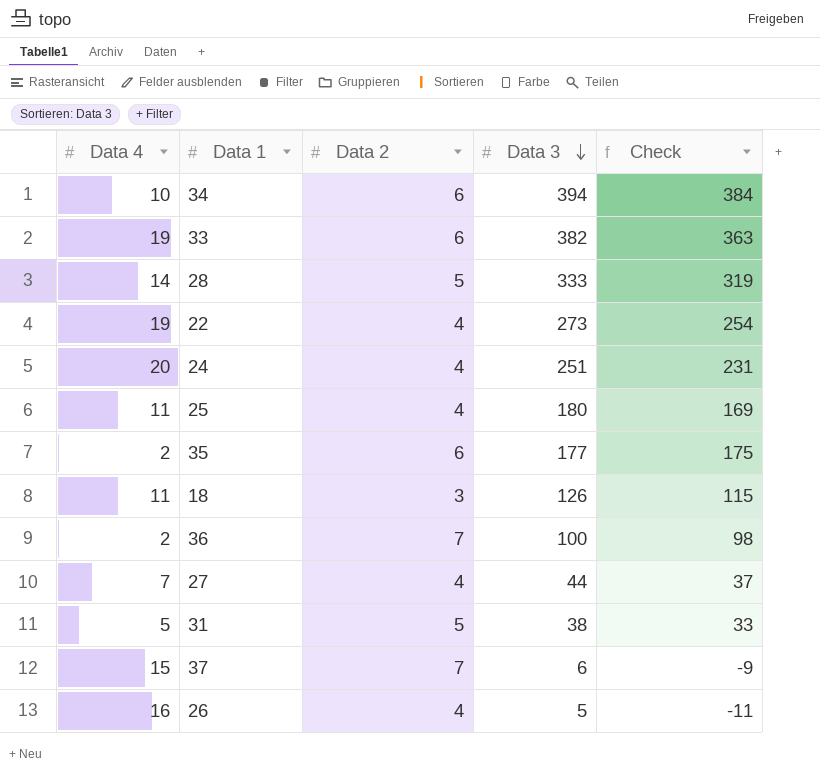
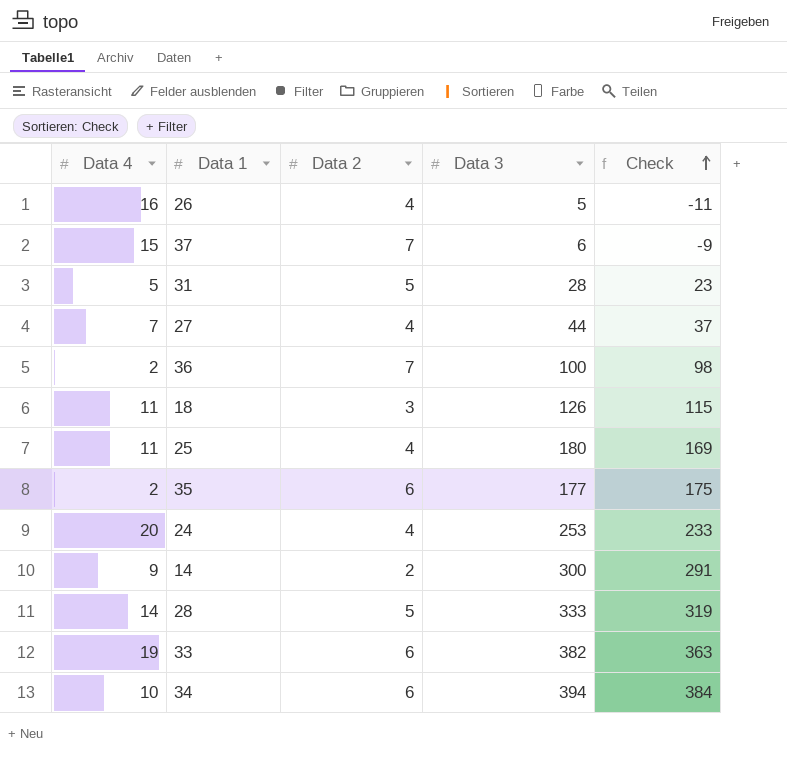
row order: Data 3 descending -> Check ascending
row 22: 19 | 4 | 273 | 254 -> none
31 | Data 3: 38 -> 28
31 | Check: 33 -> 23
24 | Data 3: 251 -> 253
24 | Check: 231 -> 233
row 14: none -> 9 | 2 | 300 | 291

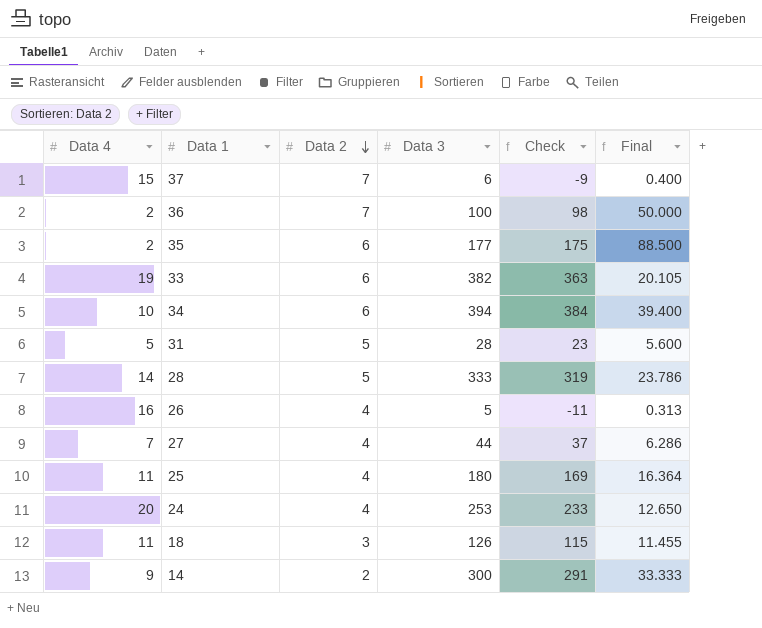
row order: Check ascending -> Data 2 descending
column Final | formula: none -> [Data 3] / [Data 4]

